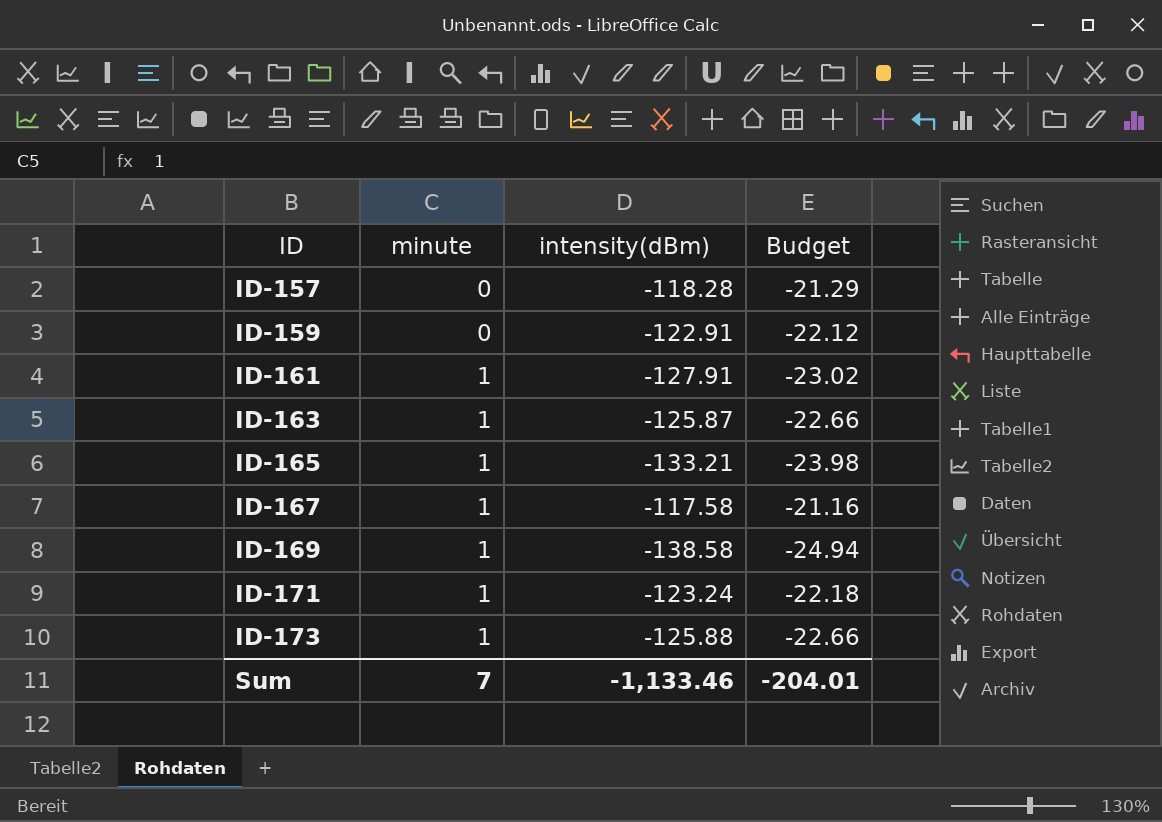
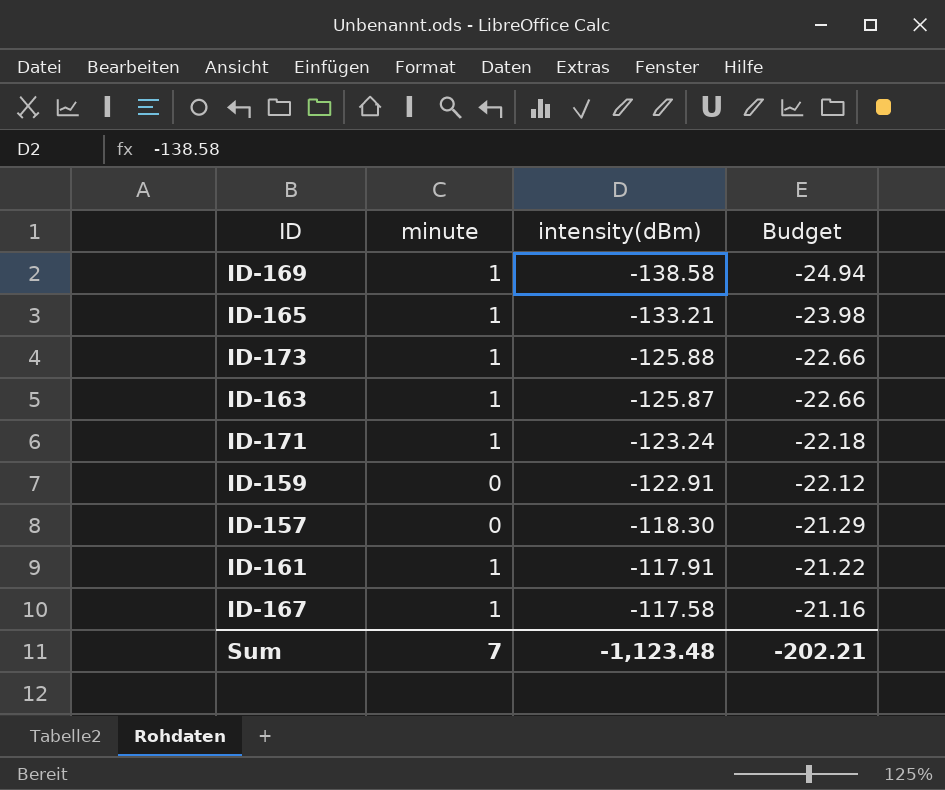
row order: ID ascending -> intensity(dBm) ascending
ID-157 | intensity(dBm): -118.28 -> -118.30
ID-161 | intensity(dBm): -127.91 -> -117.91
ID-161 | Budget: -23.02 -> -21.22
Sum | intensity(dBm): -1,133.46 -> -1,123.48
Sum | Budget: -204.01 -> -202.21

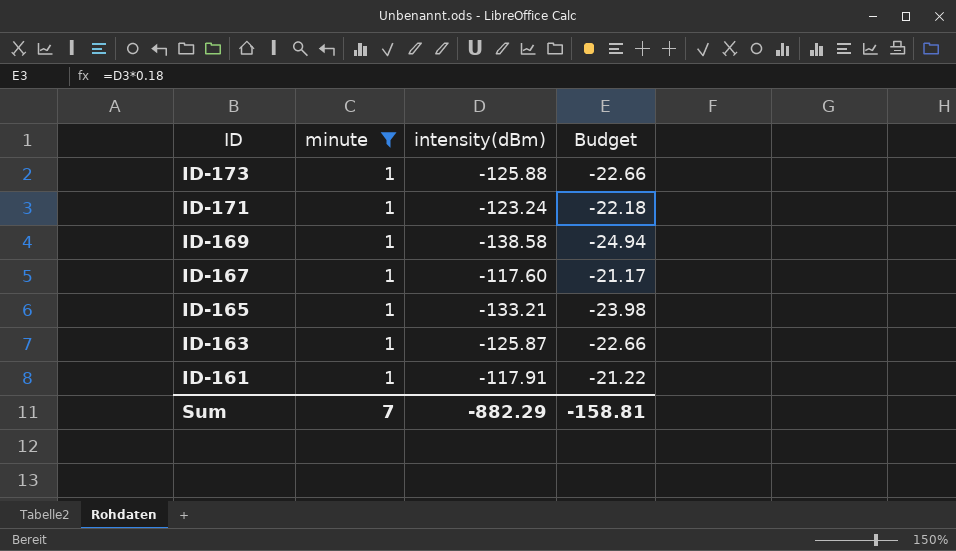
filter: none -> minute = 1
row order: intensity(dBm) ascending -> ID descending
ID-167 | intensity(dBm): -117.58 -> -117.60
ID-167 | Budget: -21.16 -> -21.17
Sum | intensity(dBm): -1,123.48 -> -882.29
Sum | Budget: -202.21 -> -158.81

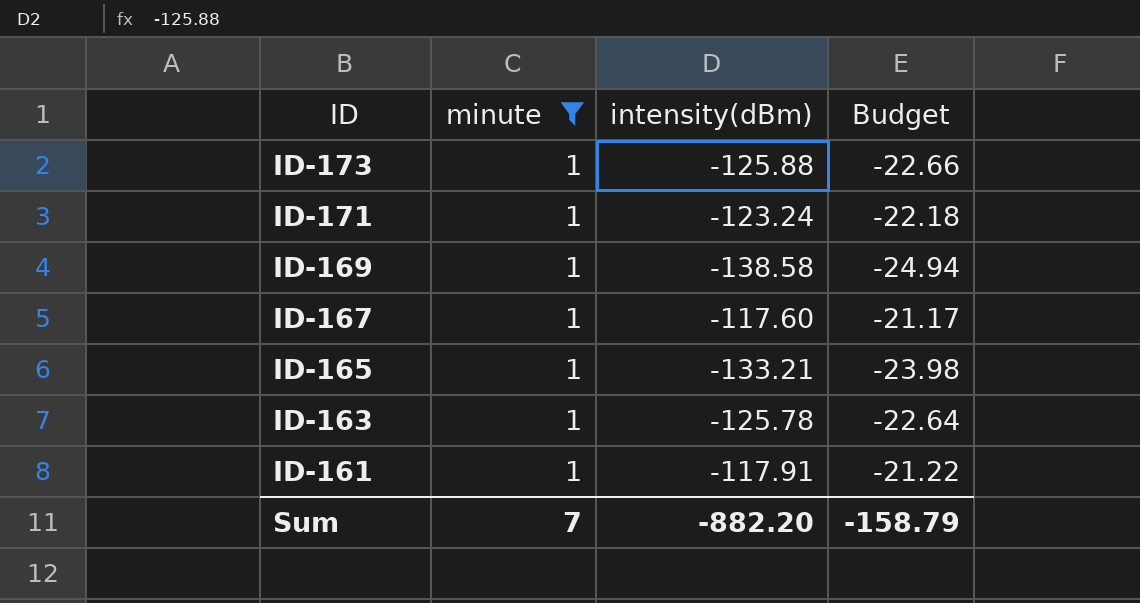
ID-163 | intensity(dBm): -125.87 -> -125.78
ID-163 | Budget: -22.66 -> -22.64
Sum | intensity(dBm): -882.29 -> -882.20
Sum | Budget: -158.81 -> -158.79

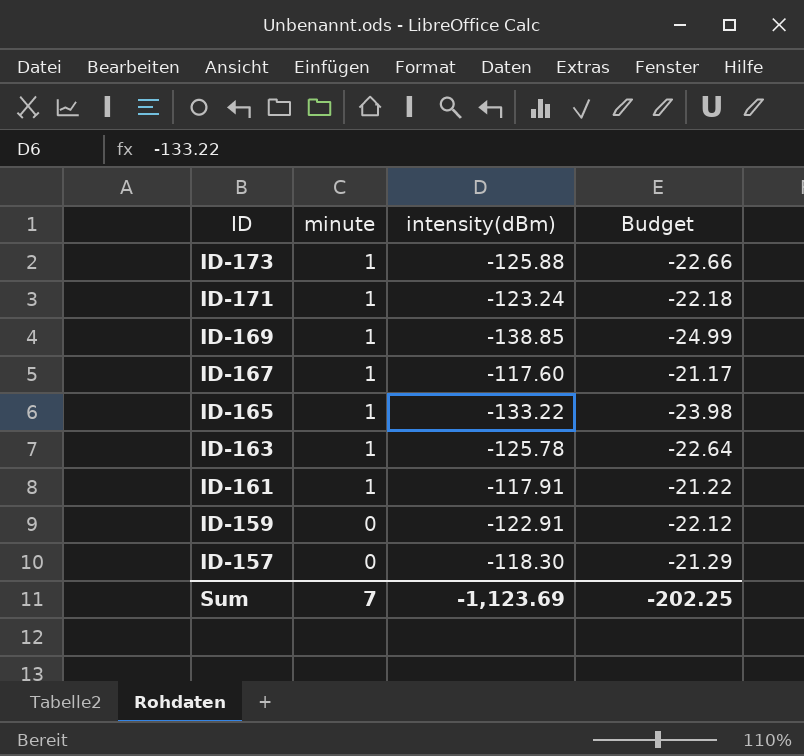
filter: minute = 1 -> none
ID-169 | intensity(dBm): -138.58 -> -138.85
ID-169 | Budget: -24.94 -> -24.99
ID-165 | intensity(dBm): -133.21 -> -133.22
Sum | intensity(dBm): -882.20 -> -1,123.69
Sum | Budget: -158.79 -> -202.25

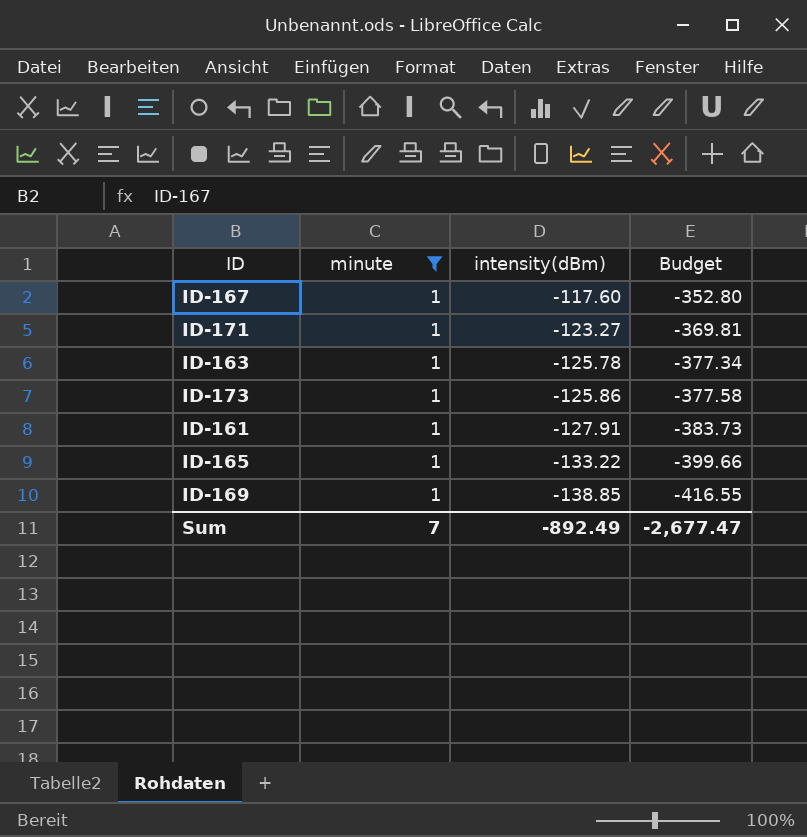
filter: none -> minute = 1
row order: ID descending -> intensity(dBm) descending
column Budget | formula: [intensity(dBm)] * 0.18 -> [intensity(dBm)] * 3
ID-171 | intensity(dBm): -123.24 -> -123.27
ID-173 | intensity(dBm): -125.88 -> -125.86
ID-161 | intensity(dBm): -117.91 -> -127.91
Sum | intensity(dBm): -1,123.69 -> -892.49
Sum | Budget: -202.25 -> -2,677.47

